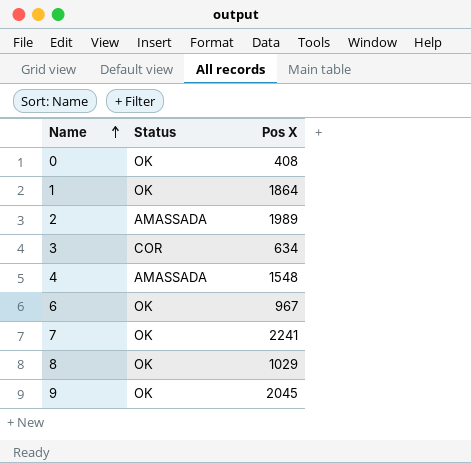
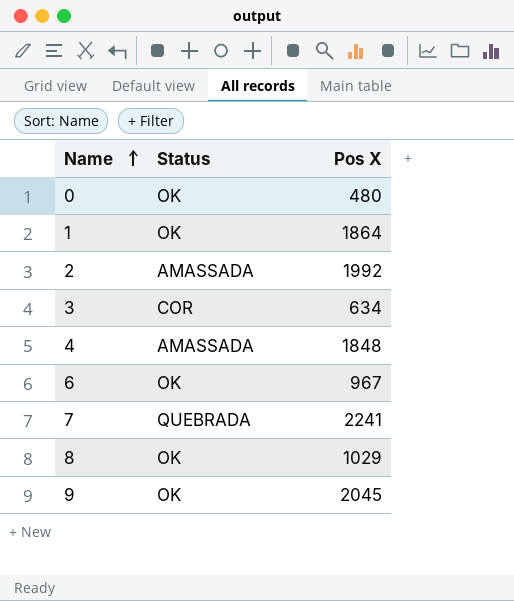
0 | Pos X: 408 -> 480
2 | Pos X: 1989 -> 1992
4 | Pos X: 1548 -> 1848
7 | Status: OK -> QUEBRADA

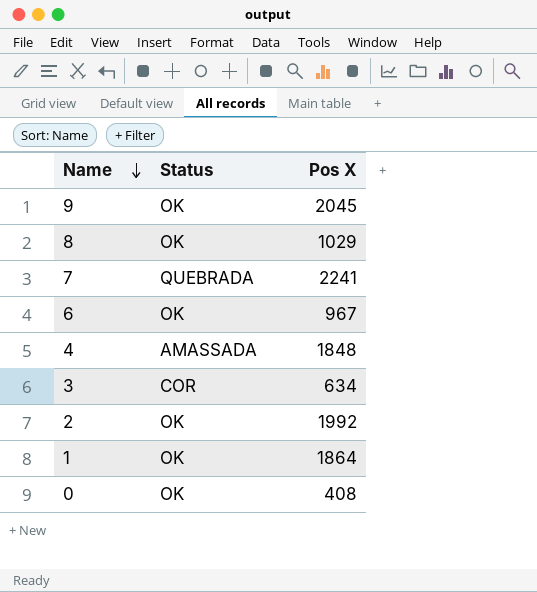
row order: Name ascending -> Name descending
2 | Status: AMASSADA -> OK
0 | Pos X: 480 -> 408

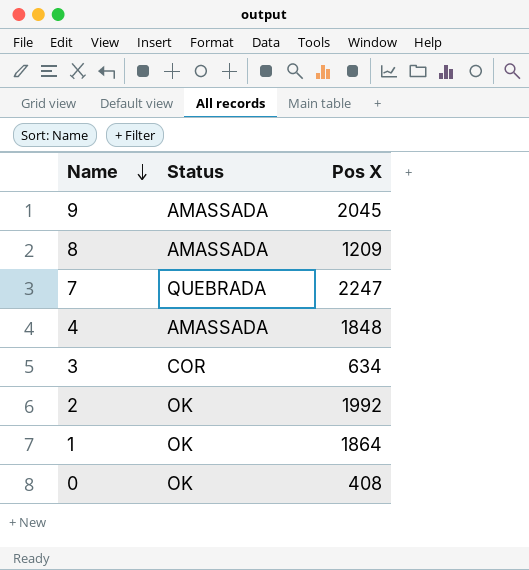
row 6: OK | 967 -> none
9 | Status: OK -> AMASSADA
8 | Status: OK -> AMASSADA
8 | Pos X: 1029 -> 1209
7 | Pos X: 2241 -> 2247

